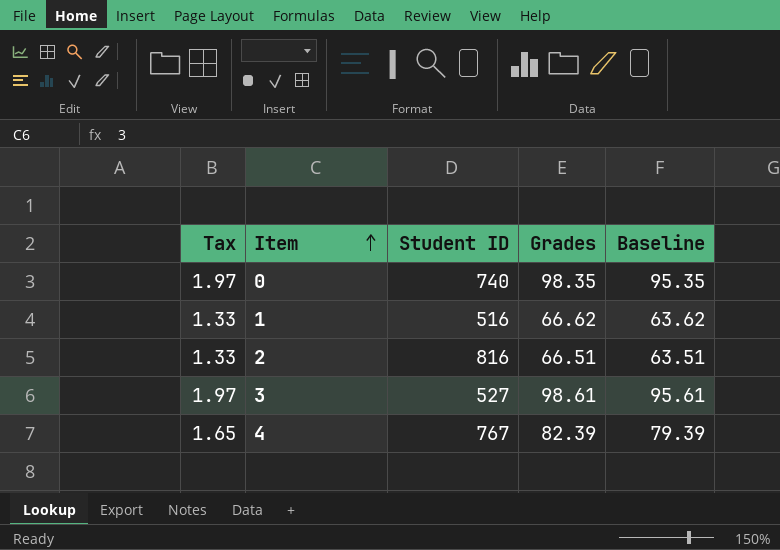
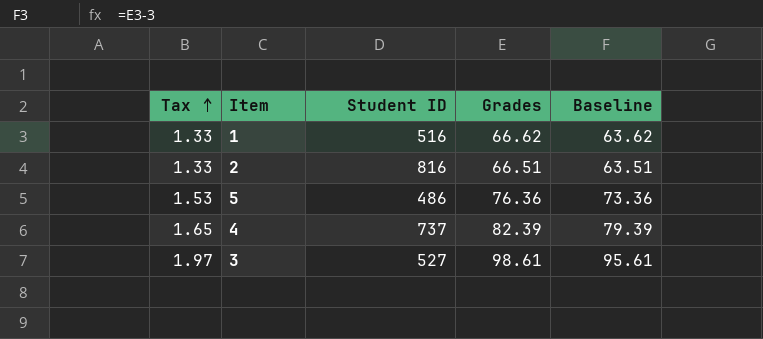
row order: Item ascending -> Tax ascending
row 0: 1.97 | 740 | 98.35 | 95.35 -> none
row 5: none -> 1.53 | 486 | 76.36 | 73.36
4 | Student ID: 767 -> 737

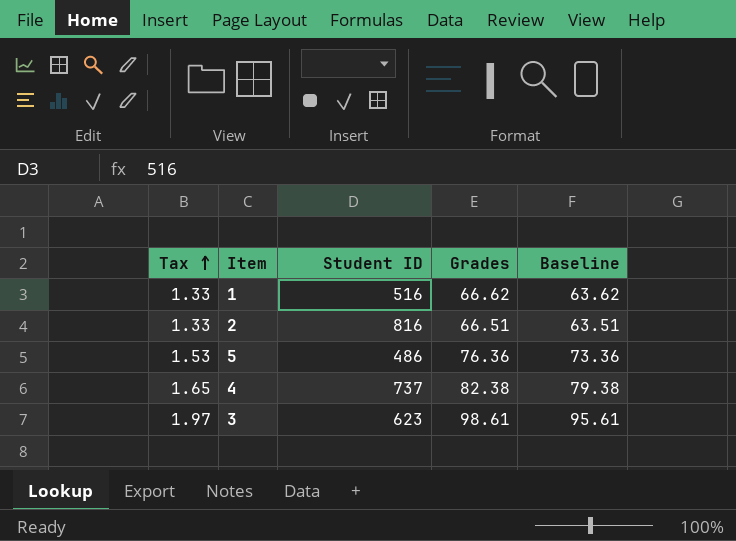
4 | Grades: 82.39 -> 82.38
4 | Baseline: 79.39 -> 79.38
3 | Student ID: 527 -> 623

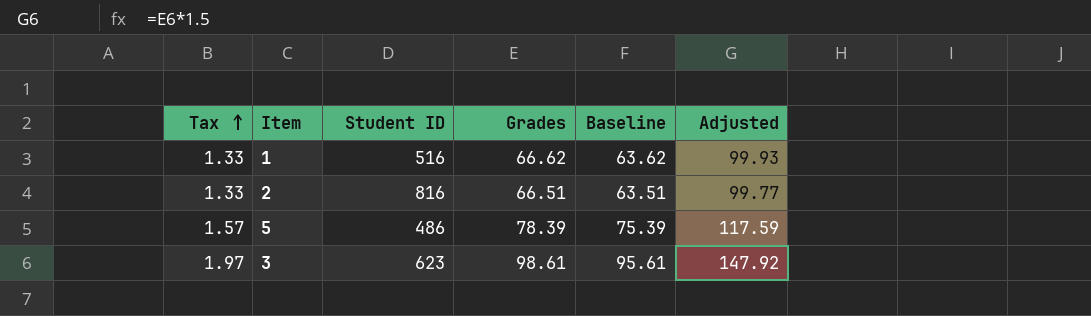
column Adjusted | formula: none -> [Grades] * 1.5
row 4: 1.65 | 737 | 82.38 | 79.38 -> none
5 | Tax: 1.53 -> 1.57
5 | Grades: 76.36 -> 78.39
5 | Baseline: 73.36 -> 75.39

